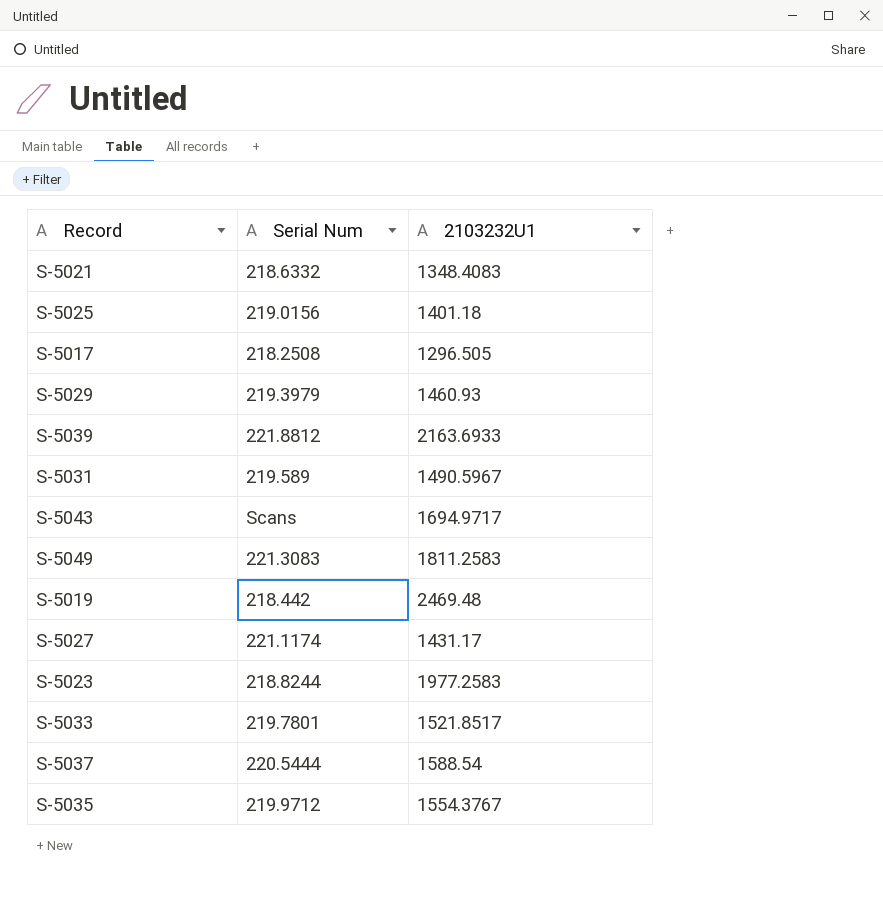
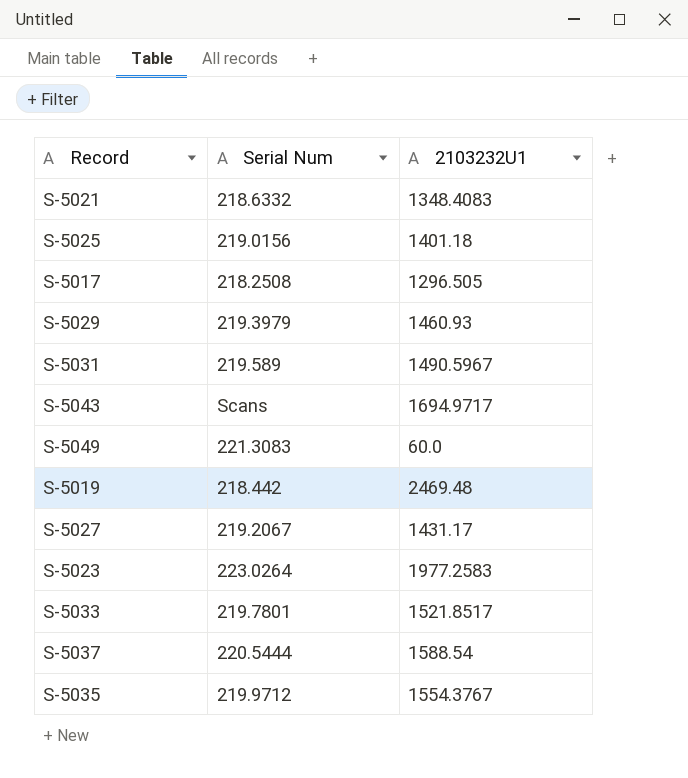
row S-5039: 221.8812 | 2163.6933 -> none
S-5049 | 2103232U1: 1811.2583 -> 60.0
S-5027 | Serial Num: 221.1174 -> 219.2067
S-5023 | Serial Num: 218.8244 -> 223.0264

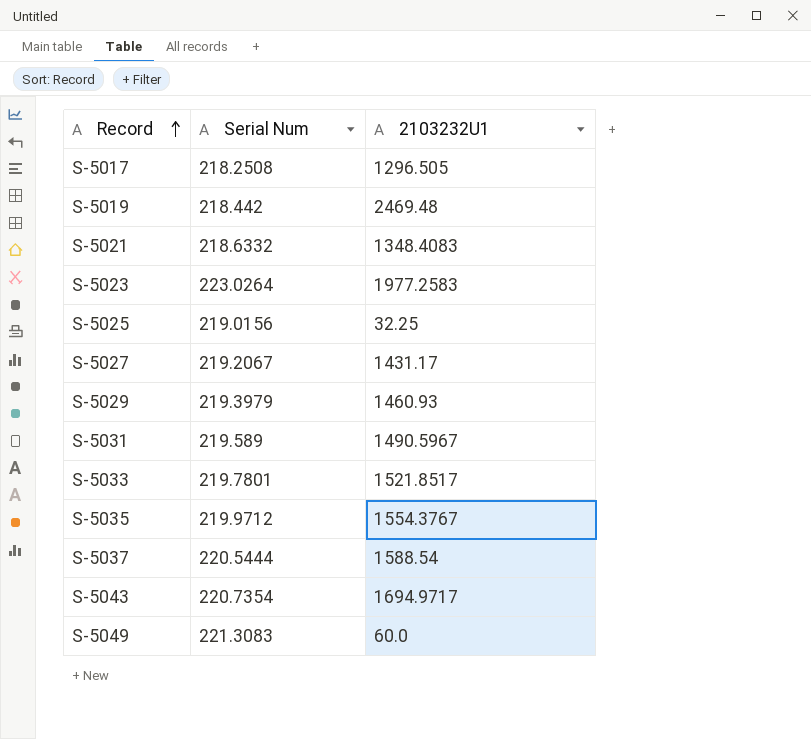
row order: none -> Record ascending
S-5025 | 2103232U1: 1401.18 -> 32.25
S-5043 | Serial Num: Scans -> 220.7354

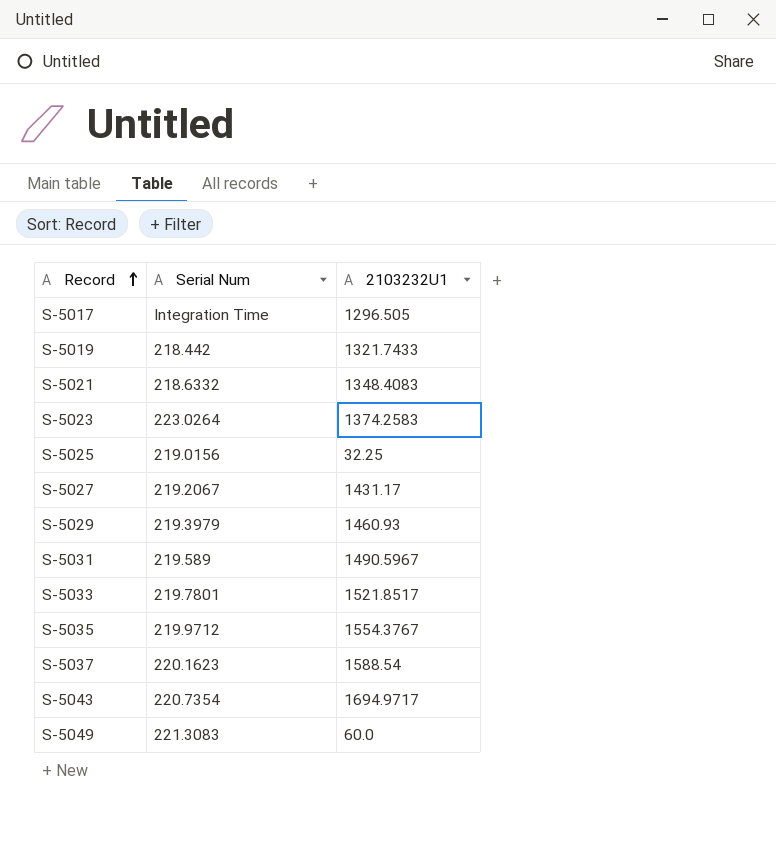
S-5017 | Serial Num: 218.2508 -> Integration Time
S-5019 | 2103232U1: 2469.48 -> 1321.7433
S-5023 | 2103232U1: 1977.2583 -> 1374.2583
S-5037 | Serial Num: 220.5444 -> 220.1623

